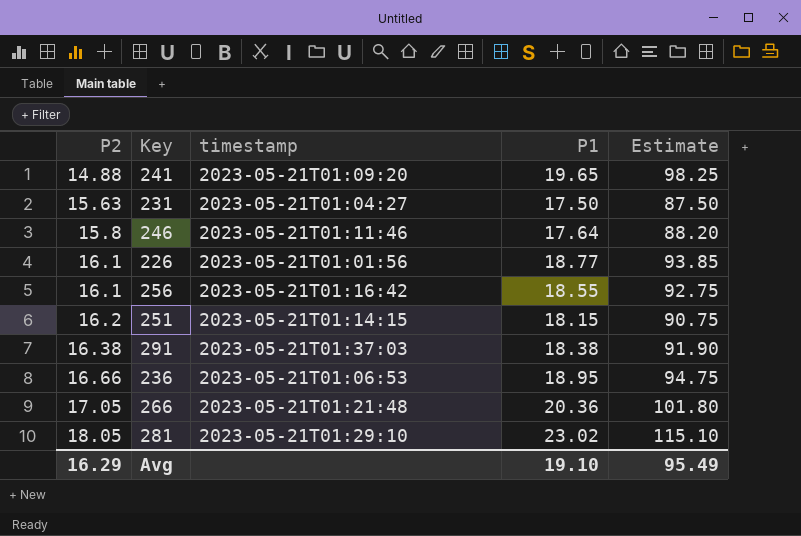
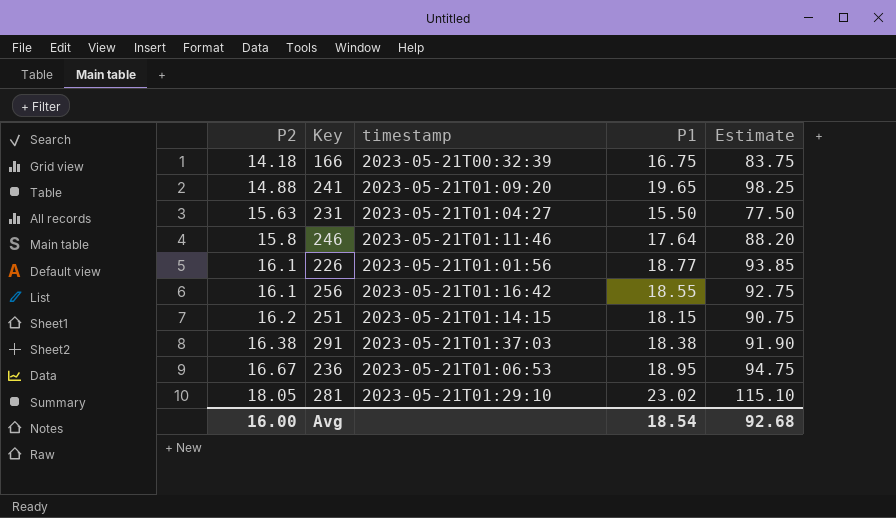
row 266: 17.05 | 2023-05-21T01:21:48 | 20.36 | 101.80 -> none
row 166: none -> 14.18 | 2023-05-21T00:32:39 | 16.75 | 83.75
231 | P1: 17.50 -> 15.50
231 | Estimate: 87.50 -> 77.50
236 | P2: 16.66 -> 16.67
Avg | P2: 16.29 -> 16.00
Avg | P1: 19.10 -> 18.54
Avg | Estimate: 95.49 -> 92.68

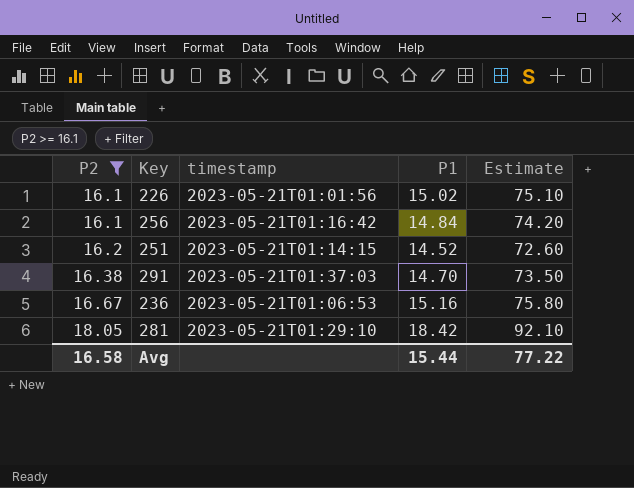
filter: none -> P2 >= 16.1
226 | P1: 18.77 -> 15.02
226 | Estimate: 93.85 -> 75.10
256 | P1: 18.55 -> 14.84
256 | Estimate: 92.75 -> 74.20
251 | P1: 18.15 -> 14.52
251 | Estimate: 90.75 -> 72.60
291 | P1: 18.38 -> 14.70
291 | Estimate: 91.90 -> 73.50
236 | P1: 18.95 -> 15.16
236 | Estimate: 94.75 -> 75.80
281 | P1: 23.02 -> 18.42
281 | Estimate: 115.10 -> 92.10
Avg | P2: 16.00 -> 16.58
Avg | P1: 18.54 -> 15.44
Avg | Estimate: 92.68 -> 77.22

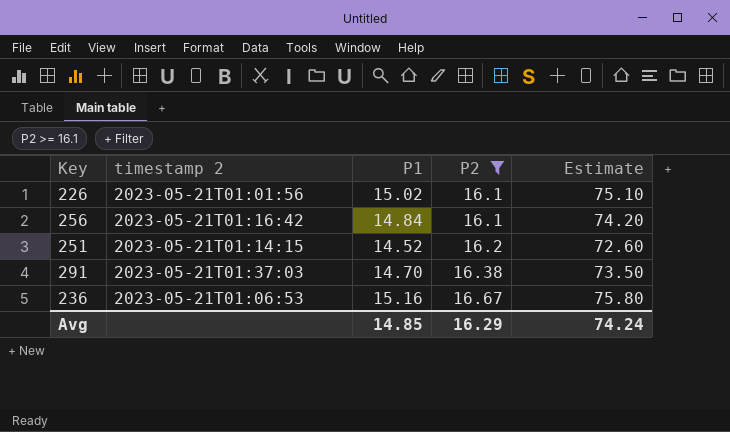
column name: timestamp -> timestamp 2
column P2 | position: 1 -> 4
row 281: 18.05 | 2023-05-21T01:29:10 | 18.42 | 92.10 -> none
Avg | P1: 15.44 -> 14.85
Avg | P2: 16.58 -> 16.29
Avg | Estimate: 77.22 -> 74.24

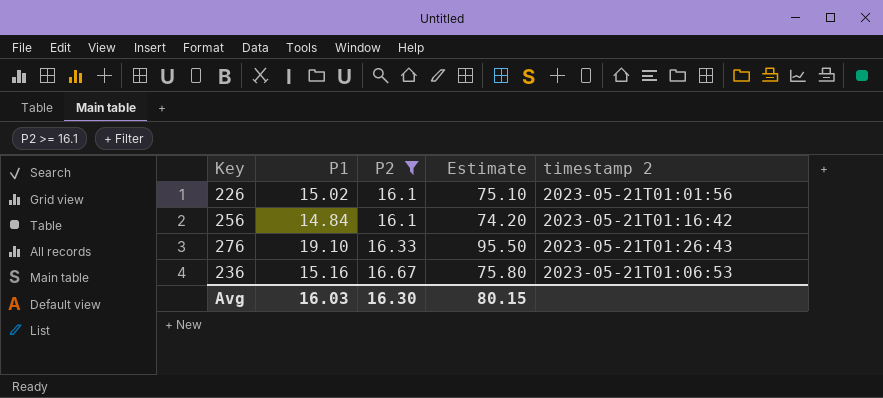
column timestamp 2 | position: 2 -> 5
row 251: 2023-05-21T01:14:15 | 14.52 | 16.2 | 72.60 -> none
row 291: 2023-05-21T01:37:03 | 14.70 | 16.38 | 73.50 -> none
row 276: none -> 19.10 | 16.33 | 95.50 | 2023-05-21T01:26:43
Avg | P1: 14.85 -> 16.03
Avg | P2: 16.29 -> 16.30
Avg | Estimate: 74.24 -> 80.15

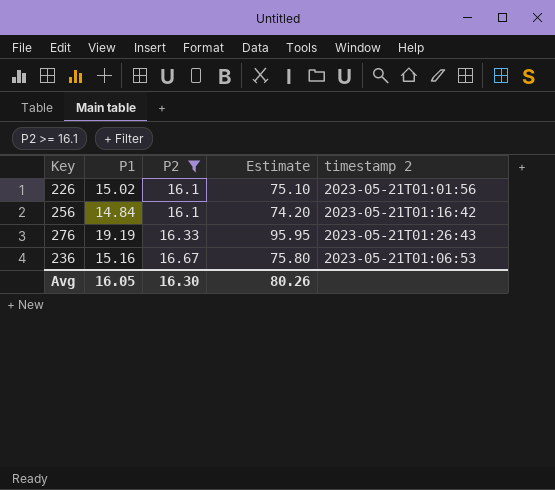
276 | P1: 19.10 -> 19.19
276 | Estimate: 95.50 -> 95.95
Avg | P1: 16.03 -> 16.05
Avg | Estimate: 80.15 -> 80.26

